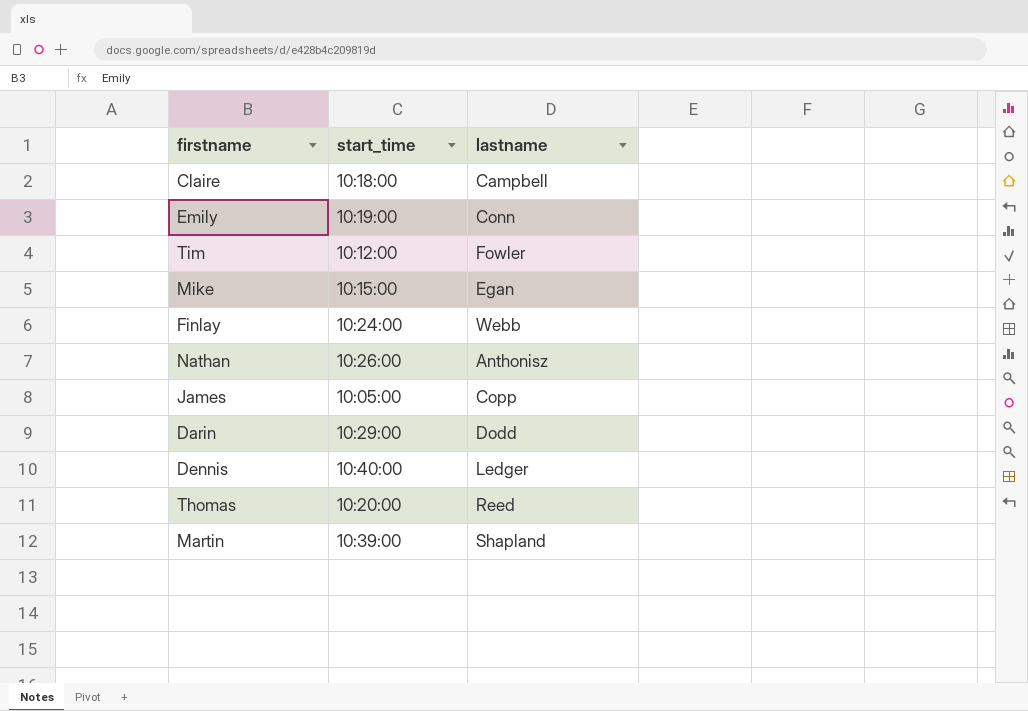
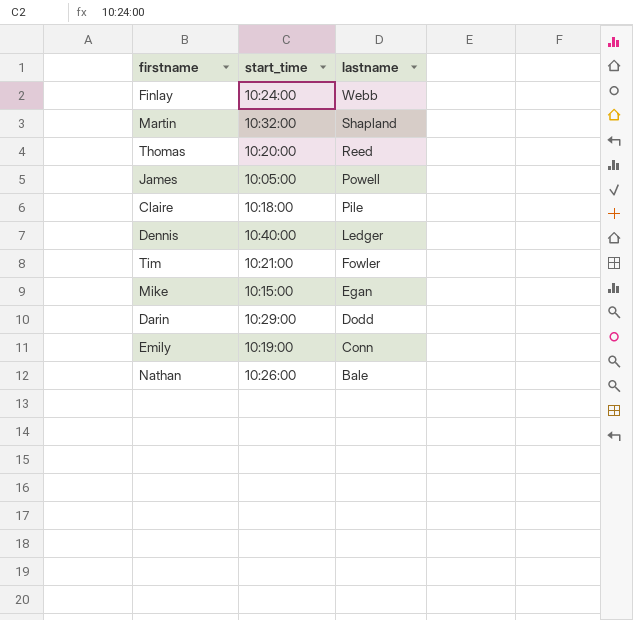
row order: none -> lastname descending
Martin | start_time: 10:39:00 -> 10:32:00
James | lastname: Copp -> Powell
Claire | lastname: Campbell -> Pile
Tim | start_time: 10:12:00 -> 10:21:00
Nathan | lastname: Anthonisz -> Bale

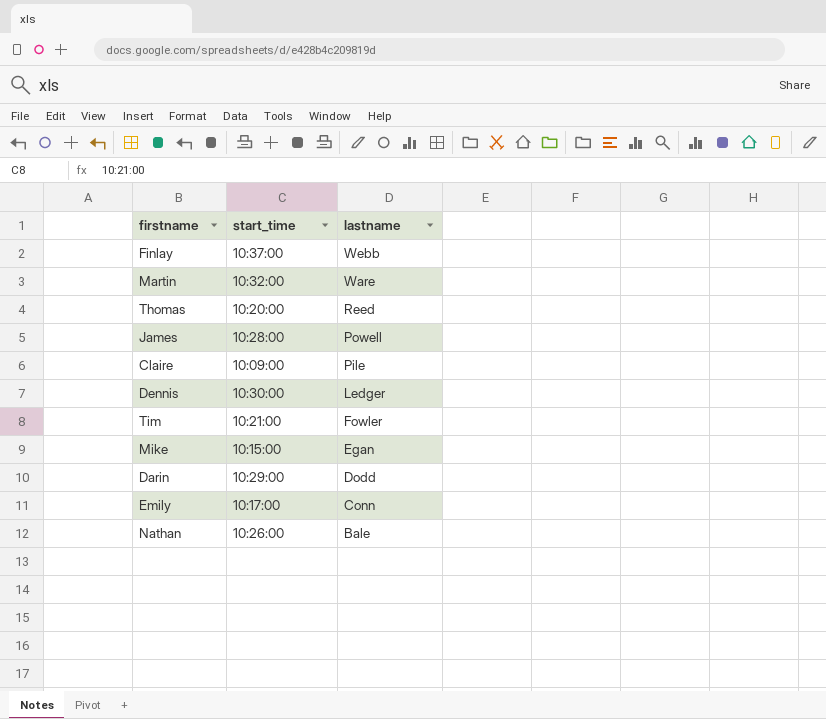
Finlay | start_time: 10:24:00 -> 10:37:00
Martin | lastname: Shapland -> Ware
James | start_time: 10:05:00 -> 10:28:00
Claire | start_time: 10:18:00 -> 10:09:00
Dennis | start_time: 10:40:00 -> 10:30:00
Emily | start_time: 10:19:00 -> 10:17:00

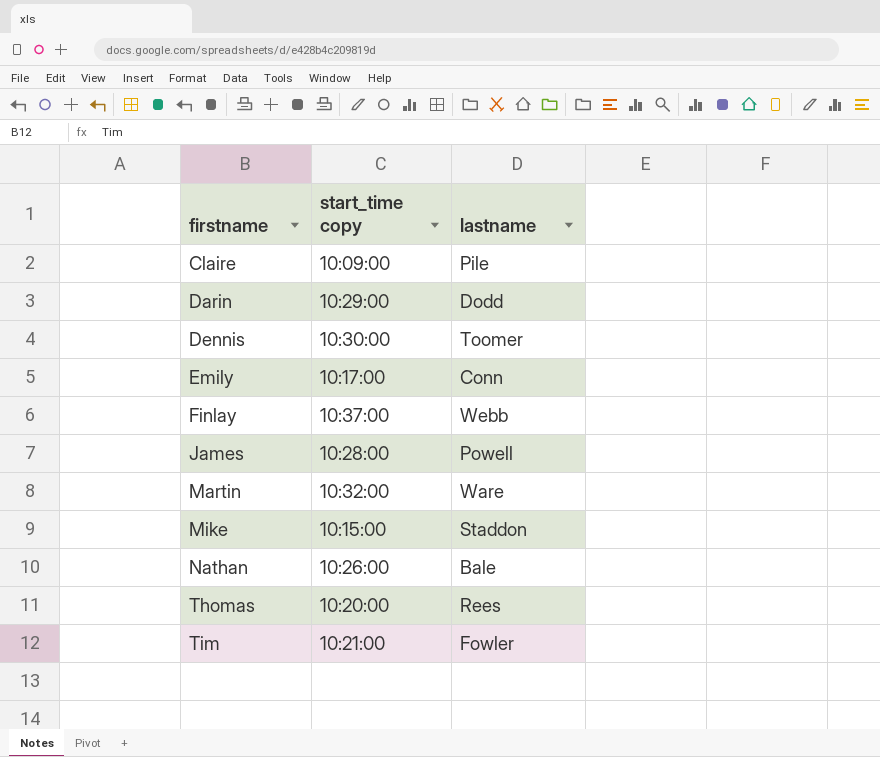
row order: lastname descending -> firstname ascending
column name: start_time -> start_time copy
Dennis | lastname: Ledger -> Toomer
Mike | lastname: Egan -> Staddon
Thomas | lastname: Reed -> Rees

